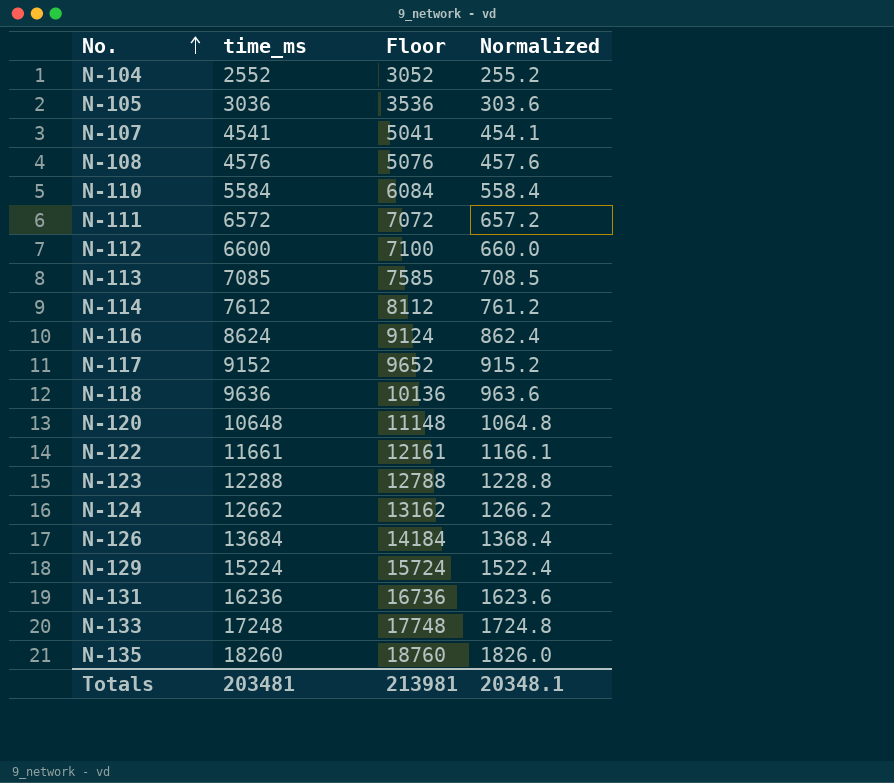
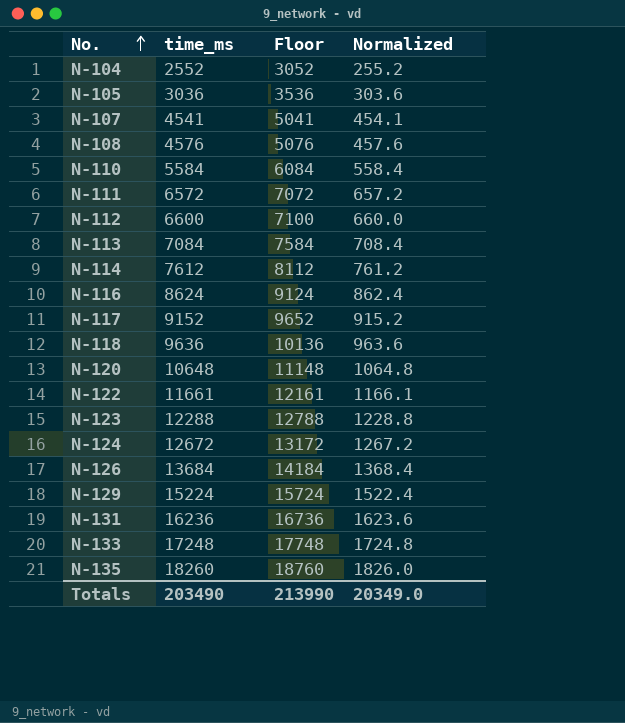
N-113 | time_ms: 7085 -> 7084
N-113 | Floor: 7585 -> 7584
N-113 | Normalized: 708.5 -> 708.4
N-124 | time_ms: 12662 -> 12672
N-124 | Floor: 13162 -> 13172
N-124 | Normalized: 1266.2 -> 1267.2
Totals | time_ms: 203481 -> 203490
Totals | Floor: 213981 -> 213990
Totals | Normalized: 20348.1 -> 20349.0

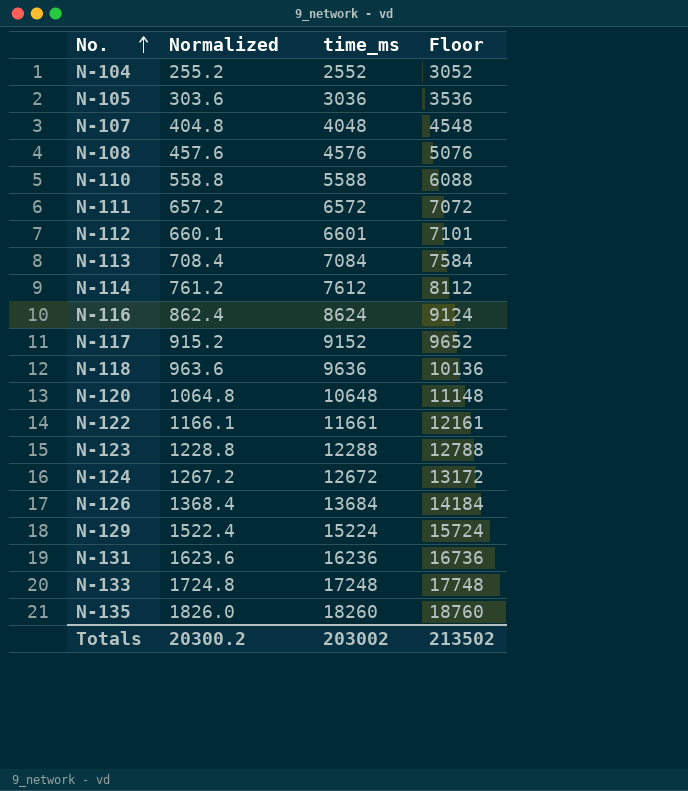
column Normalized | position: 4 -> 2
N-107 | Normalized: 454.1 -> 404.8
N-107 | time_ms: 4541 -> 4048
N-107 | Floor: 5041 -> 4548
N-110 | Normalized: 558.4 -> 558.8
N-110 | time_ms: 5584 -> 5588
N-110 | Floor: 6084 -> 6088
N-112 | Normalized: 660.0 -> 660.1
N-112 | time_ms: 6600 -> 6601
N-112 | Floor: 7100 -> 7101
Totals | Normalized: 20349.0 -> 20300.2
Totals | time_ms: 203490 -> 203002
Totals | Floor: 213990 -> 213502

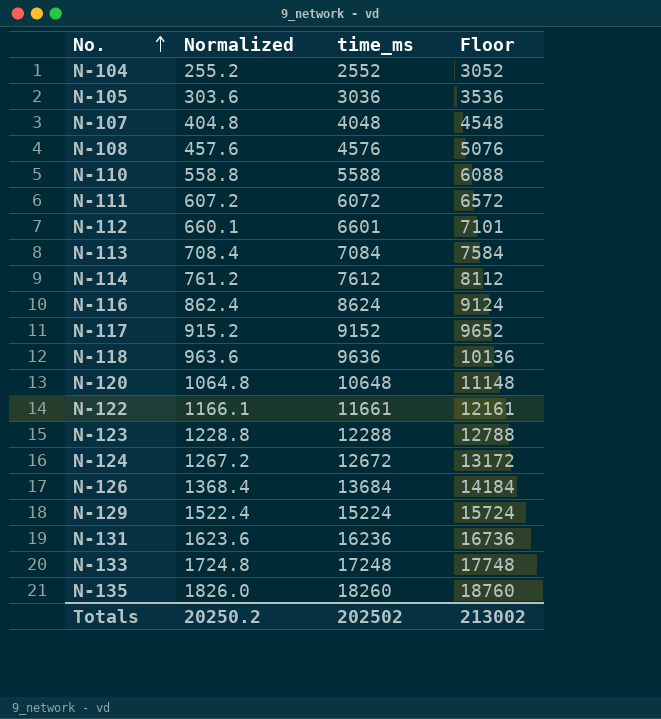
N-111 | Normalized: 657.2 -> 607.2
N-111 | time_ms: 6572 -> 6072
N-111 | Floor: 7072 -> 6572
Totals | Normalized: 20300.2 -> 20250.2
Totals | time_ms: 203002 -> 202502
Totals | Floor: 213502 -> 213002

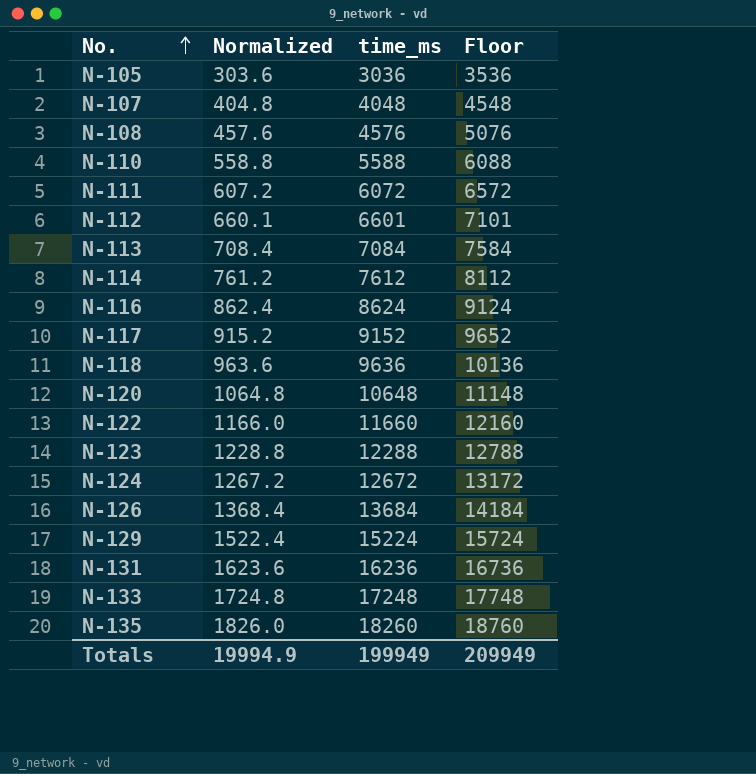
row N-104: 255.2 | 2552 | 3052 -> none
N-122 | Normalized: 1166.1 -> 1166.0
N-122 | time_ms: 11661 -> 11660
N-122 | Floor: 12161 -> 12160
Totals | Normalized: 20250.2 -> 19994.9
Totals | time_ms: 202502 -> 199949
Totals | Floor: 213002 -> 209949

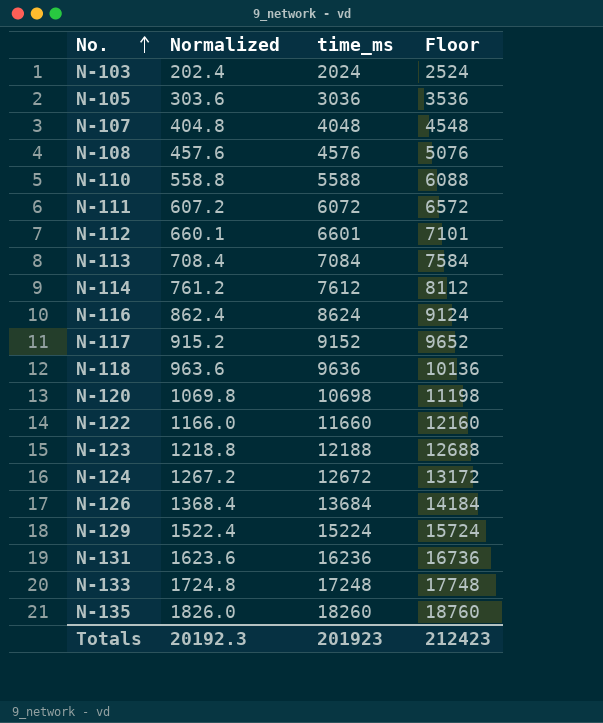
row N-103: none -> 202.4 | 2024 | 2524
N-120 | Normalized: 1064.8 -> 1069.8
N-120 | time_ms: 10648 -> 10698
N-120 | Floor: 11148 -> 11198
N-123 | Normalized: 1228.8 -> 1218.8
N-123 | time_ms: 12288 -> 12188
N-123 | Floor: 12788 -> 12688
Totals | Normalized: 19994.9 -> 20192.3
Totals | time_ms: 199949 -> 201923
Totals | Floor: 209949 -> 212423

